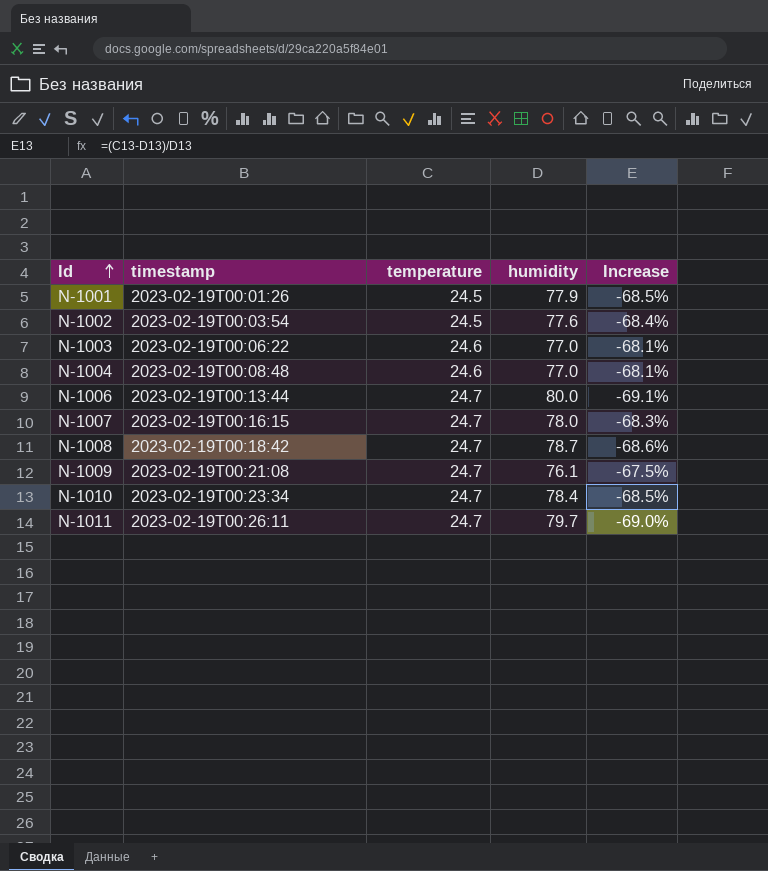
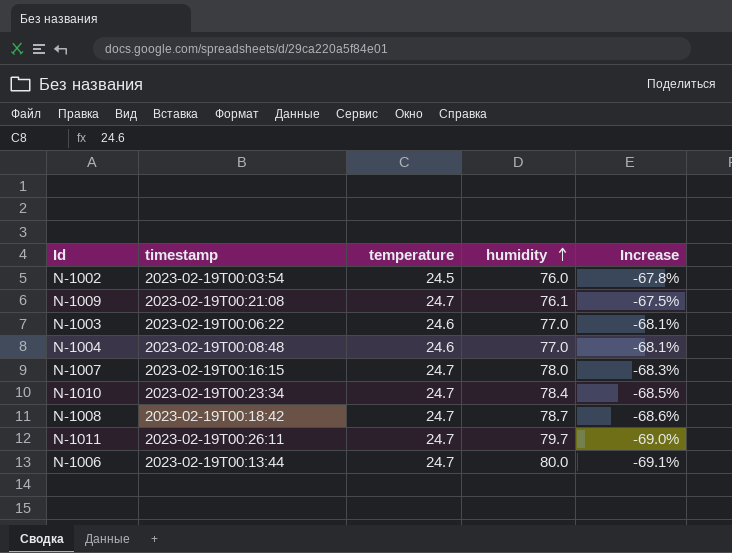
row order: Id ascending -> humidity ascending
row N-1001: 2023-02-19T00:01:26 | 24.5 | 77.9 | -68.5% -> none
N-1002 | humidity: 77.6 -> 76.0
N-1002 | Increase: -68.4% -> -67.8%

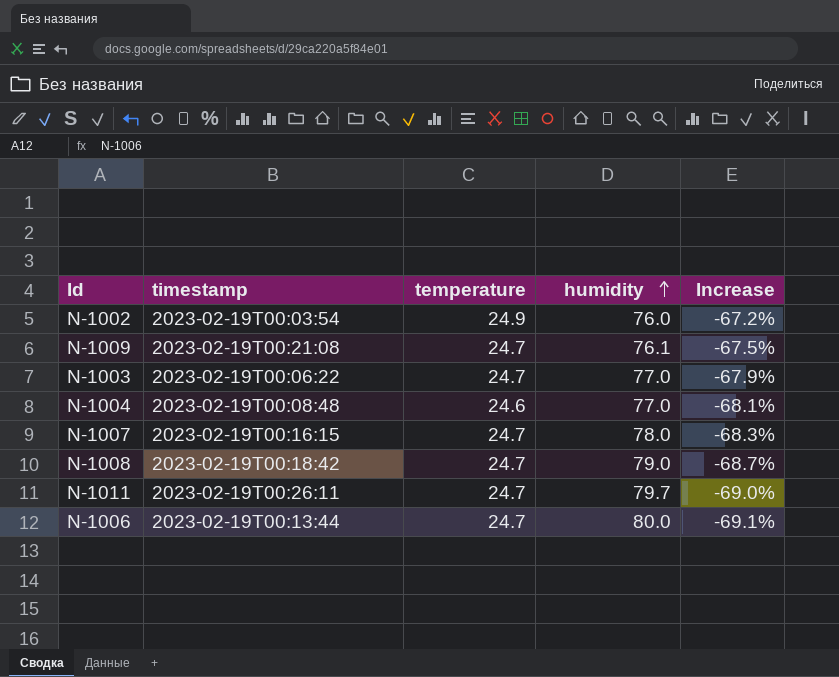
row N-1010: 2023-02-19T00:23:34 | 24.7 | 78.4 | -68.5% -> none
N-1002 | temperature: 24.5 -> 24.9
N-1002 | Increase: -67.8% -> -67.2%
N-1003 | temperature: 24.6 -> 24.7
N-1003 | Increase: -68.1% -> -67.9%
N-1008 | humidity: 78.7 -> 79.0
N-1008 | Increase: -68.6% -> -68.7%

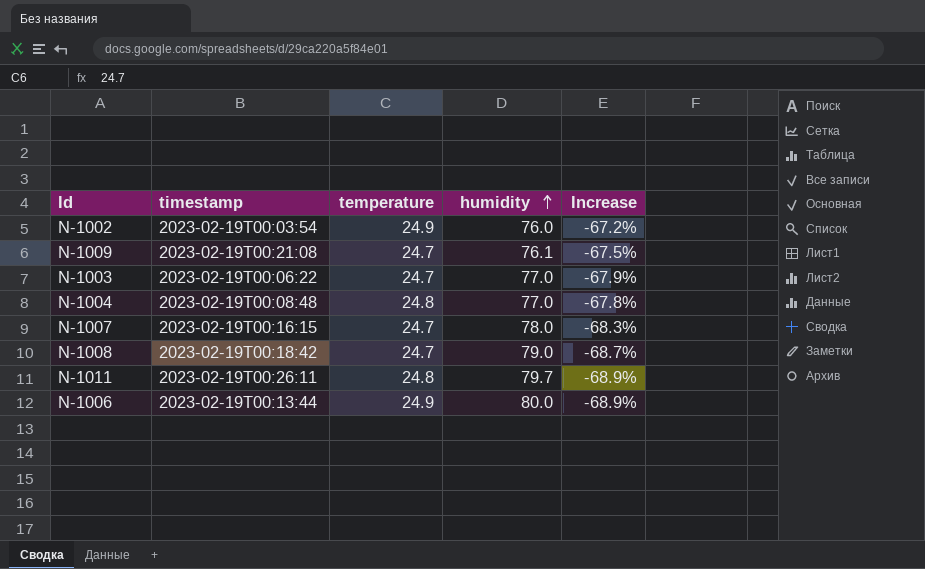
N-1004 | temperature: 24.6 -> 24.8
N-1004 | Increase: -68.1% -> -67.8%
N-1011 | temperature: 24.7 -> 24.8
N-1011 | Increase: -69.0% -> -68.9%
N-1006 | temperature: 24.7 -> 24.9
N-1006 | Increase: -69.1% -> -68.9%

